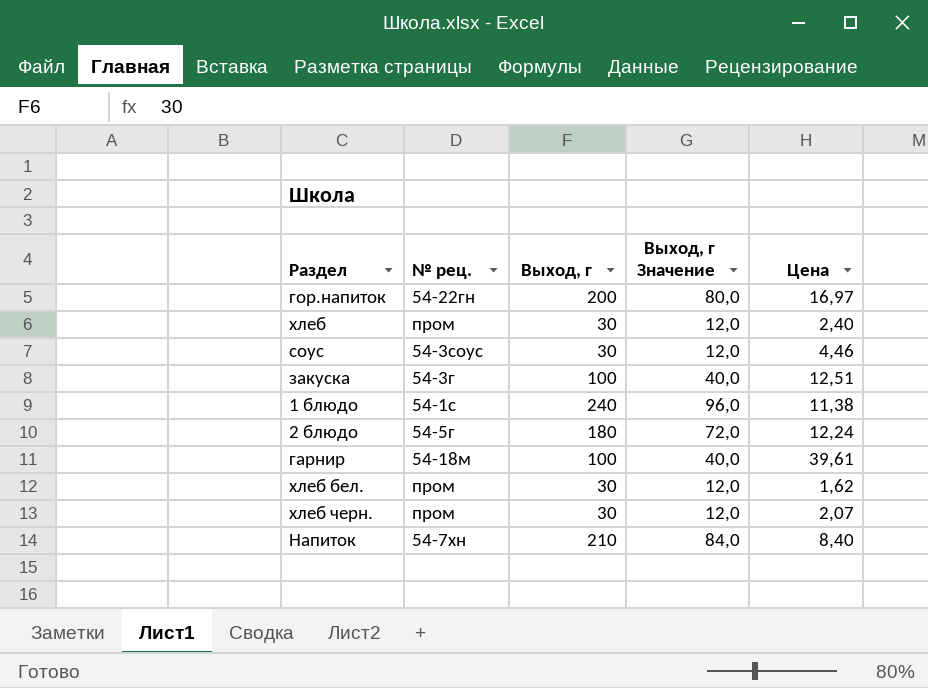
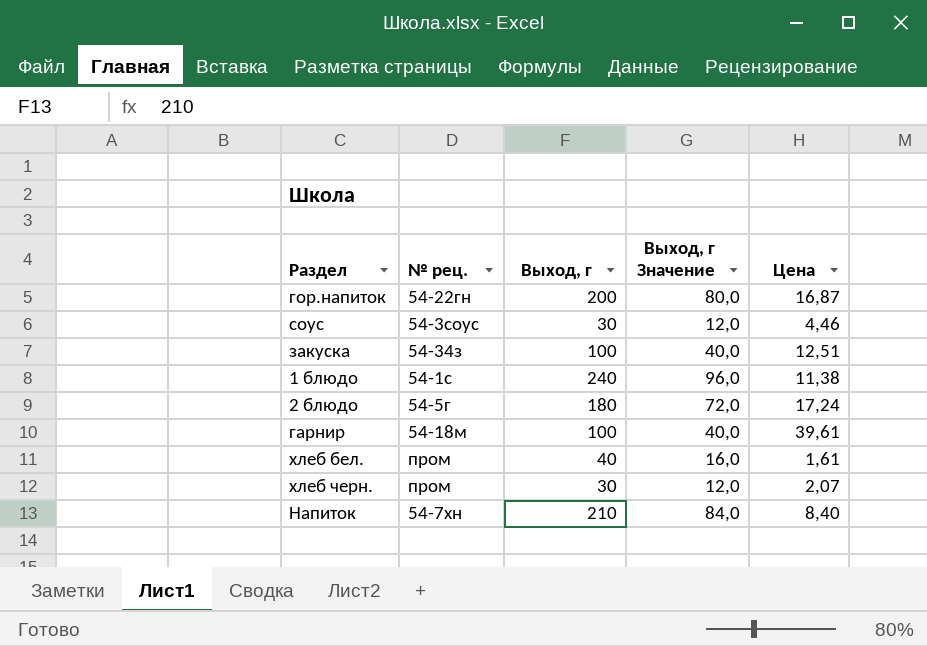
row хлеб: пром | 30 | 12,0 | 2,40 -> none
гор.напиток | Цена: 16,97 -> 16,87
закуска | № рец.: 54-3г -> 54-34з
2 блюдо | Цена: 12,24 -> 17,24
хлеб бел. | Выход, г: 30 -> 40
хлеб бел. | Выход, г Значение: 12,0 -> 16,0
хлеб бел. | Цена: 1,62 -> 1,61

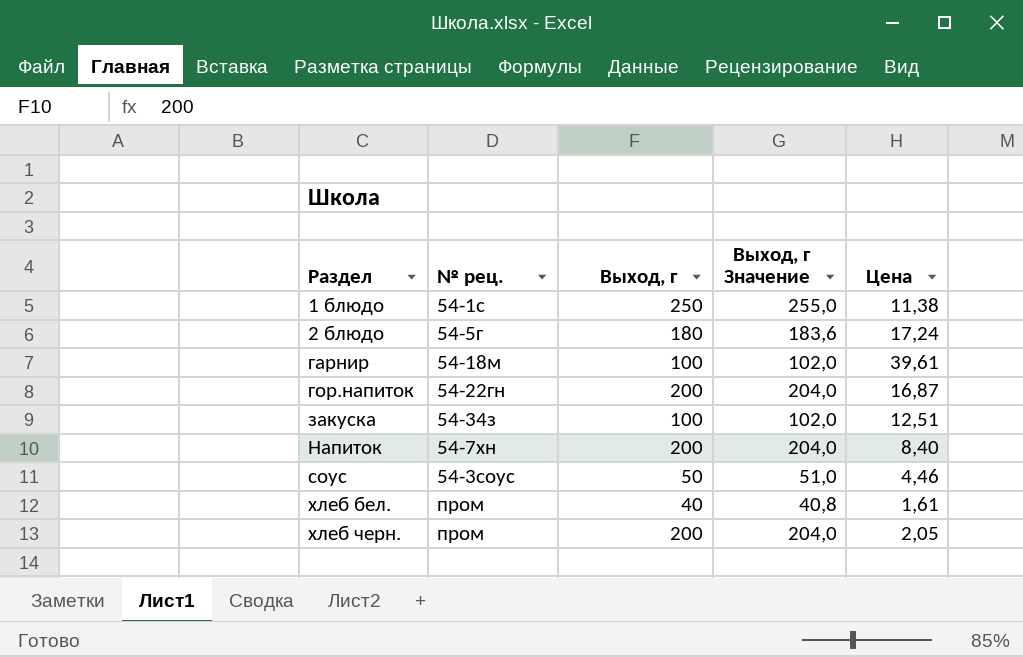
row order: none -> Раздел ascending
column Выход, г Значение | formula: [Выход, г] * 0,4 -> [Выход, г] * 1,02
1 блюдо | Выход, г: 240 -> 250
Напиток | Выход, г: 210 -> 200
соус | Выход, г: 30 -> 50
хлеб черн. | Выход, г: 30 -> 200
хлеб черн. | Цена: 2,07 -> 2,05

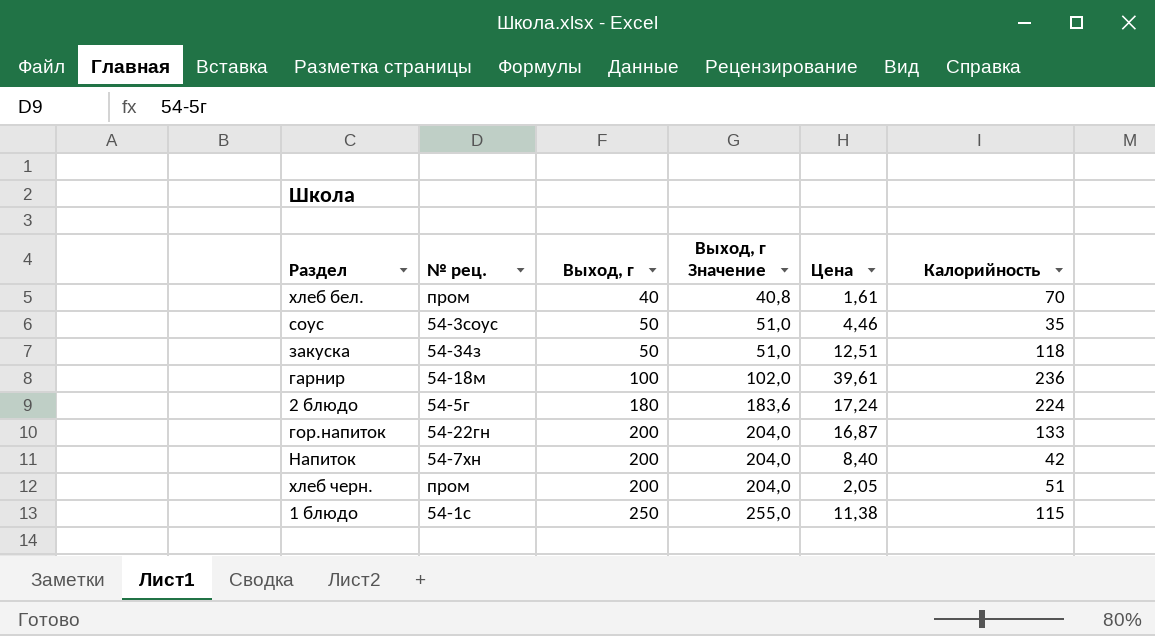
row order: Раздел ascending -> Выход, г ascending
column Калорийность | position: none -> 6
закуска | Выход, г: 100 -> 50
закуска | Выход, г Значение: 102,0 -> 51,0

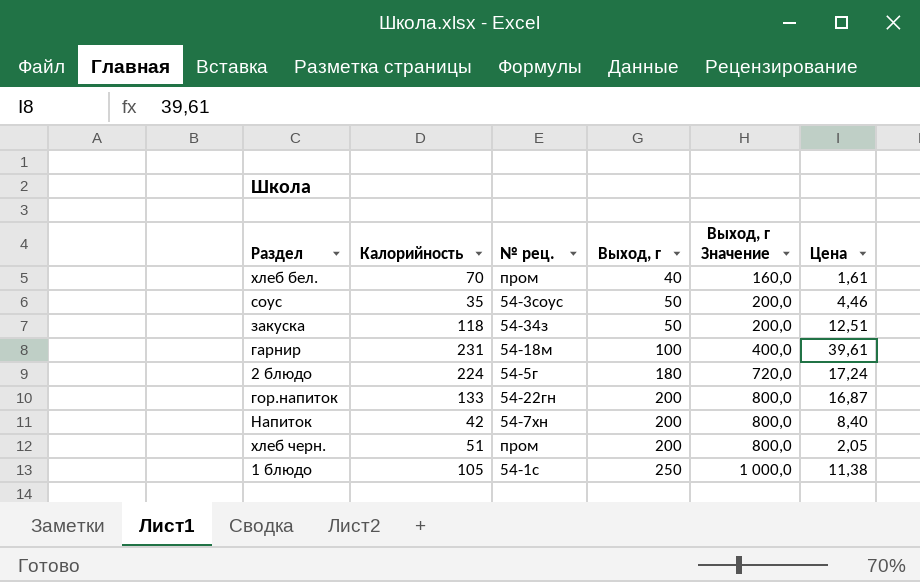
column Калорийность | position: 6 -> 2
column Выход, г Значение | formula: [Выход, г] * 1,02 -> [Выход, г] * 4
гарнир | Калорийность: 236 -> 231
1 блюдо | Калорийность: 115 -> 105

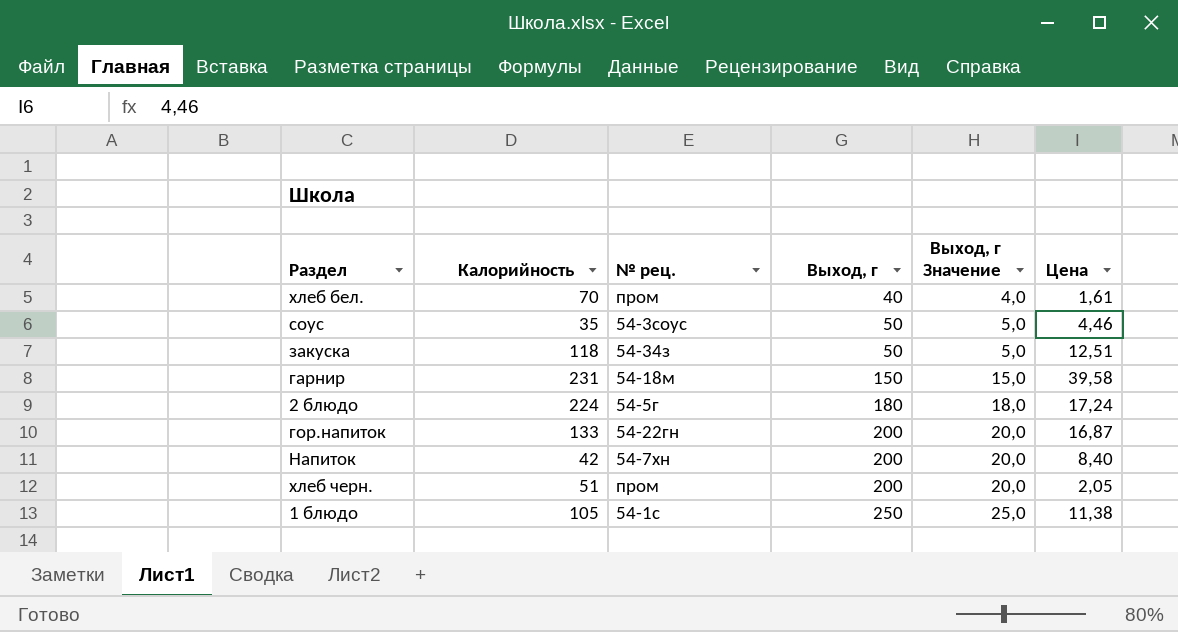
column Выход, г Значение | formula: [Выход, г] * 4 -> [Выход, г] * 0,1
гарнир | Выход, г: 100 -> 150
гарнир | Цена: 39,61 -> 39,58

